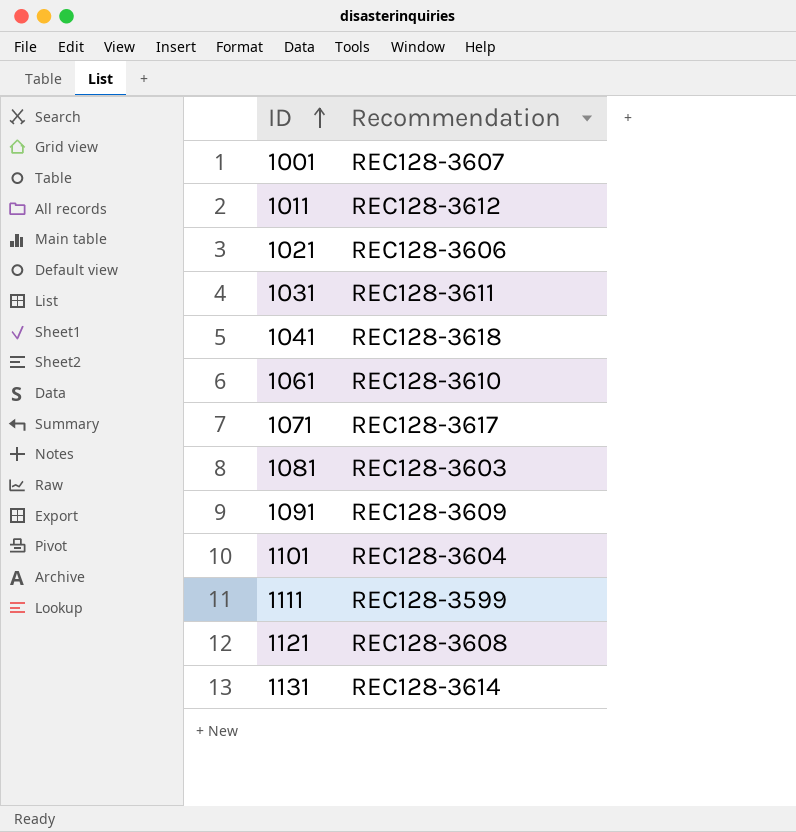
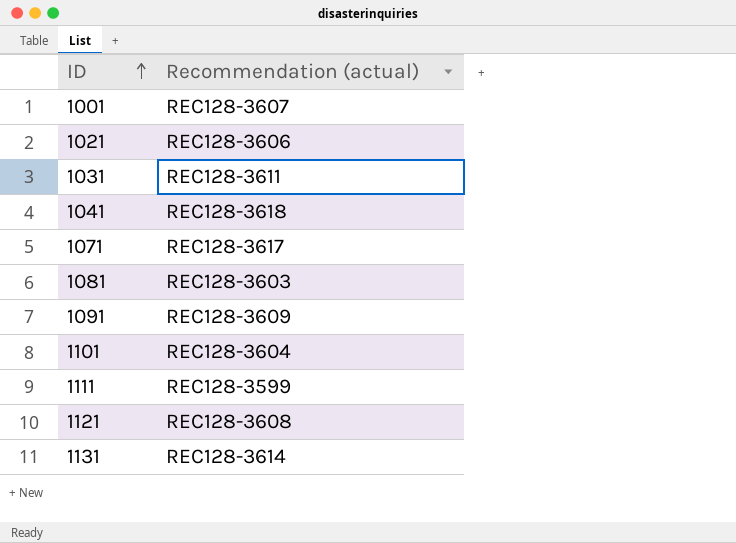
column name: Recommendation -> Recommendation (actual)
row 1011: REC128-3612 -> none
row 1061: REC128-3610 -> none

